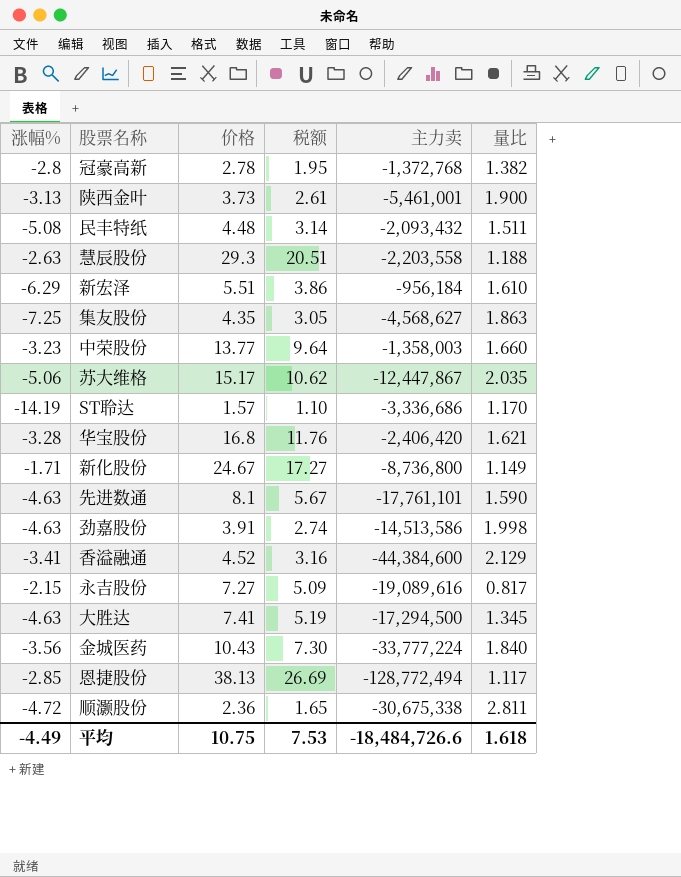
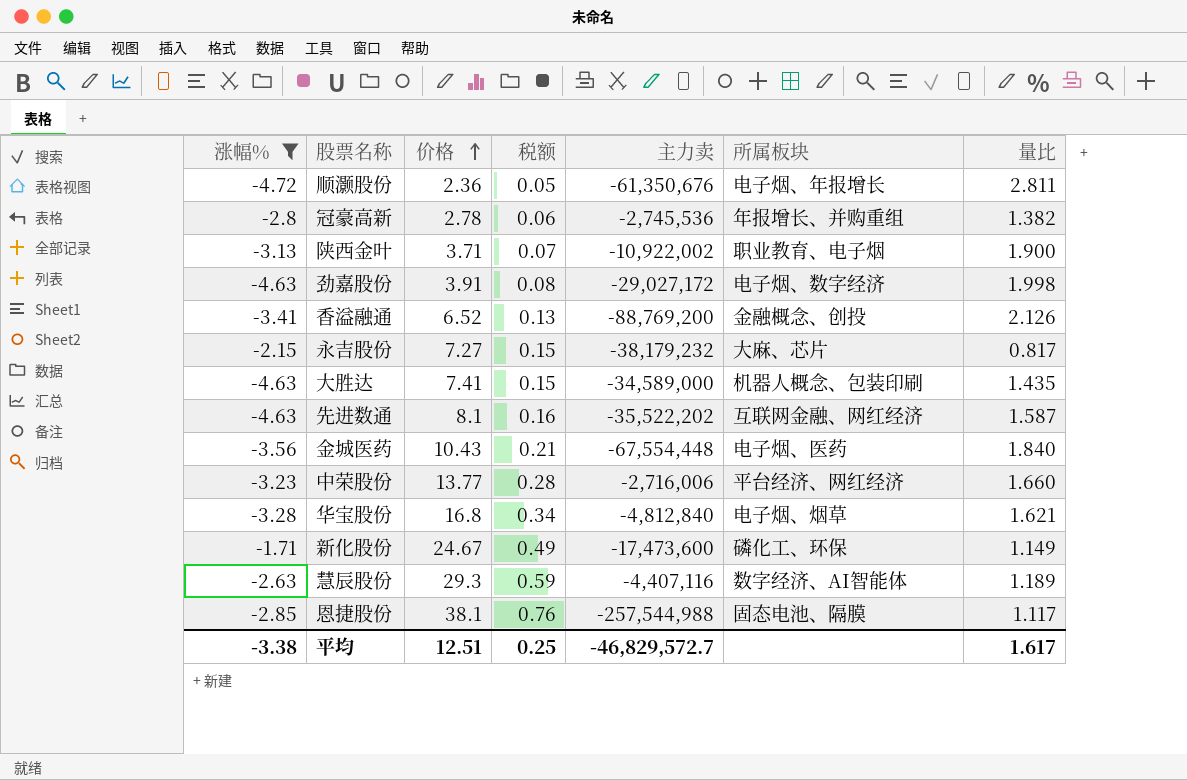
filter: none -> 涨幅% >= -4.72
row order: none -> 价格 ascending
column 税额 | formula: [价格] * 0.7 -> [价格] * 0.02
column 所属板块 | position: none -> 6
顺灏股份 | 主力卖: -30,675,338 -> -61,350,676
冠豪高新 | 主力卖: -1,372,768 -> -2,745,536
陕西金叶 | 价格: 3.73 -> 3.71
陕西金叶 | 主力卖: -5,461,001 -> -10,922,002
劲嘉股份 | 主力卖: -14,513,586 -> -29,027,172
香溢融通 | 价格: 4.52 -> 6.52
香溢融通 | 主力卖: -44,384,600 -> -88,769,200
香溢融通 | 量比: 2.129 -> 2.126
永吉股份 | 主力卖: -19,089,616 -> -38,179,232
大胜达 | 主力卖: -17,294,500 -> -34,589,000
大胜达 | 量比: 1.345 -> 1.435
先进数通 | 主力卖: -17,761,101 -> -35,522,202
先进数通 | 量比: 1.590 -> 1.587
金城医药 | 主力卖: -33,777,224 -> -67,554,448
中荣股份 | 主力卖: -1,358,003 -> -2,716,006
华宝股份 | 主力卖: -2,406,420 -> -4,812,840
新化股份 | 主力卖: -8,736,800 -> -17,473,600
慧辰股份 | 主力卖: -2,203,558 -> -4,407,116
慧辰股份 | 量比: 1.188 -> 1.189
恩捷股份 | 价格: 38.13 -> 38.1
恩捷股份 | 主力卖: -128,772,494 -> -257,544,988
平均 | 涨幅%: -4.49 -> -3.38
平均 | 价格: 10.75 -> 12.51
平均 | 税额: 7.53 -> 0.25
平均 | 主力卖: -18,484,726.6 -> -46,829,572.7
平均 | 量比: 1.618 -> 1.617

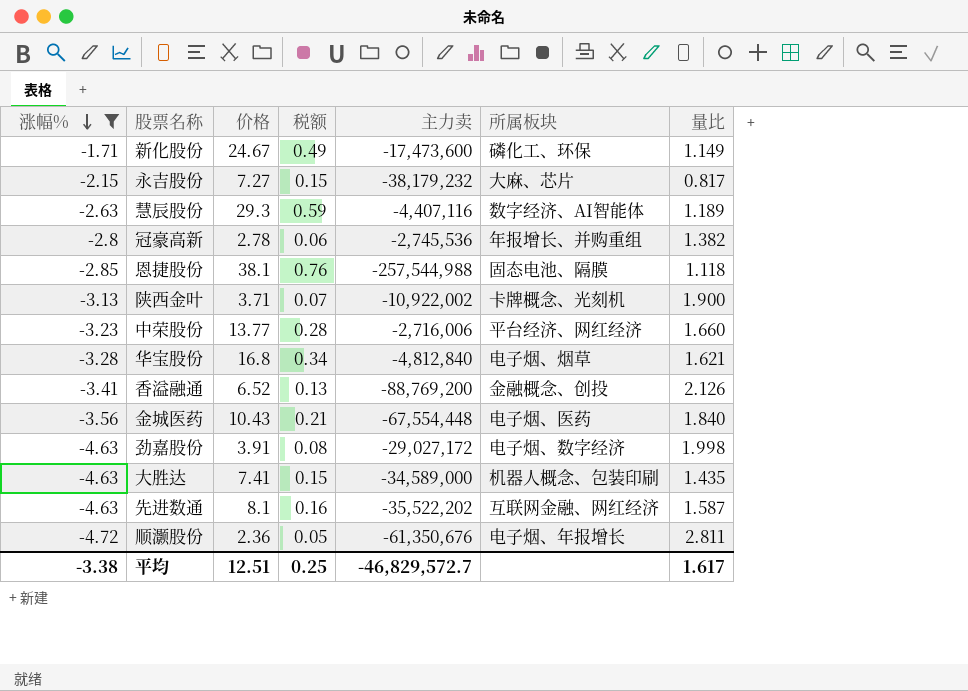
row order: 价格 ascending -> 涨幅% descending
恩捷股份 | 量比: 1.117 -> 1.118
陕西金叶 | 所属板块: 职业教育、电子烟 -> 卡牌概念、光刻机

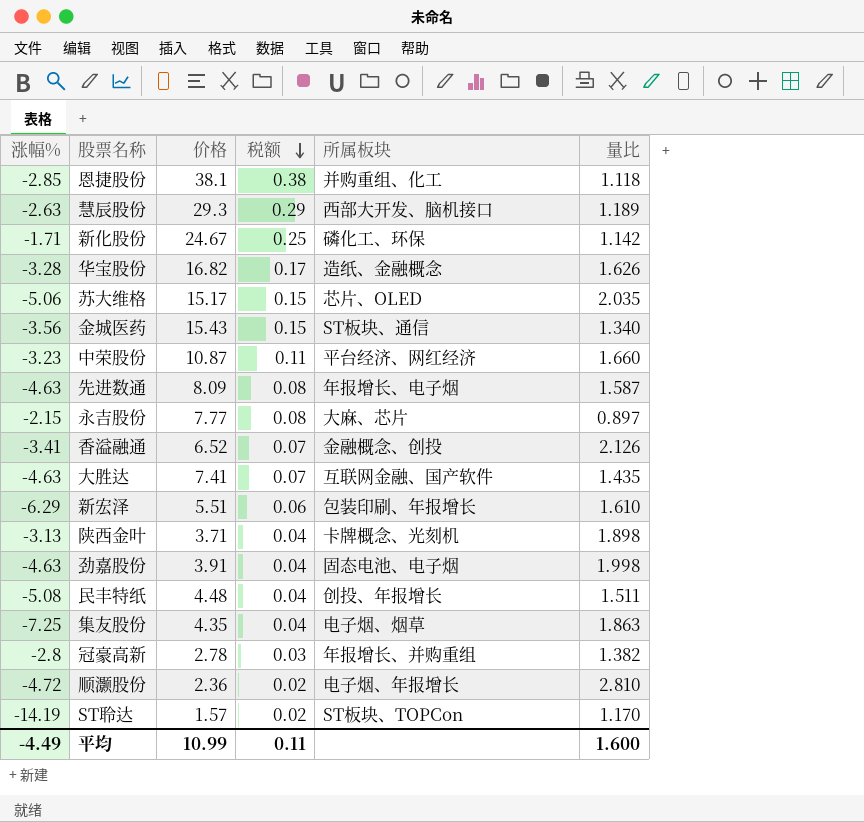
filter: 涨幅% >= -4.72 -> none
row order: 涨幅% descending -> 税额 descending
column 主力卖 | position: 5 -> none
column 税额 | formula: [价格] * 0.02 -> [价格] * 0.01
恩捷股份 | 所属板块: 固态电池、隔膜 -> 并购重组、化工
慧辰股份 | 所属板块: 数字经济、AI智能体 -> 西部大开发、脑机接口
新化股份 | 量比: 1.149 -> 1.142
华宝股份 | 价格: 16.8 -> 16.82
华宝股份 | 所属板块: 电子烟、烟草 -> 造纸、金融概念
华宝股份 | 量比: 1.621 -> 1.626
金城医药 | 价格: 10.43 -> 15.43
金城医药 | 所属板块: 电子烟、医药 -> ST板块、通信
金城医药 | 量比: 1.840 -> 1.340
中荣股份 | 价格: 13.77 -> 10.87
先进数通 | 价格: 8.1 -> 8.09
先进数通 | 所属板块: 互联网金融、网红经济 -> 年报增长、电子烟
永吉股份 | 价格: 7.27 -> 7.77
永吉股份 | 量比: 0.817 -> 0.897
大胜达 | 所属板块: 机器人概念、包装印刷 -> 互联网金融、国产软件
陕西金叶 | 量比: 1.900 -> 1.898
劲嘉股份 | 所属板块: 电子烟、数字经济 -> 固态电池、电子烟
顺灏股份 | 量比: 2.811 -> 2.810
平均 | 涨幅%: -3.38 -> -4.49
平均 | 价格: 12.51 -> 10.99
平均 | 税额: 0.25 -> 0.11
平均 | 量比: 1.617 -> 1.600

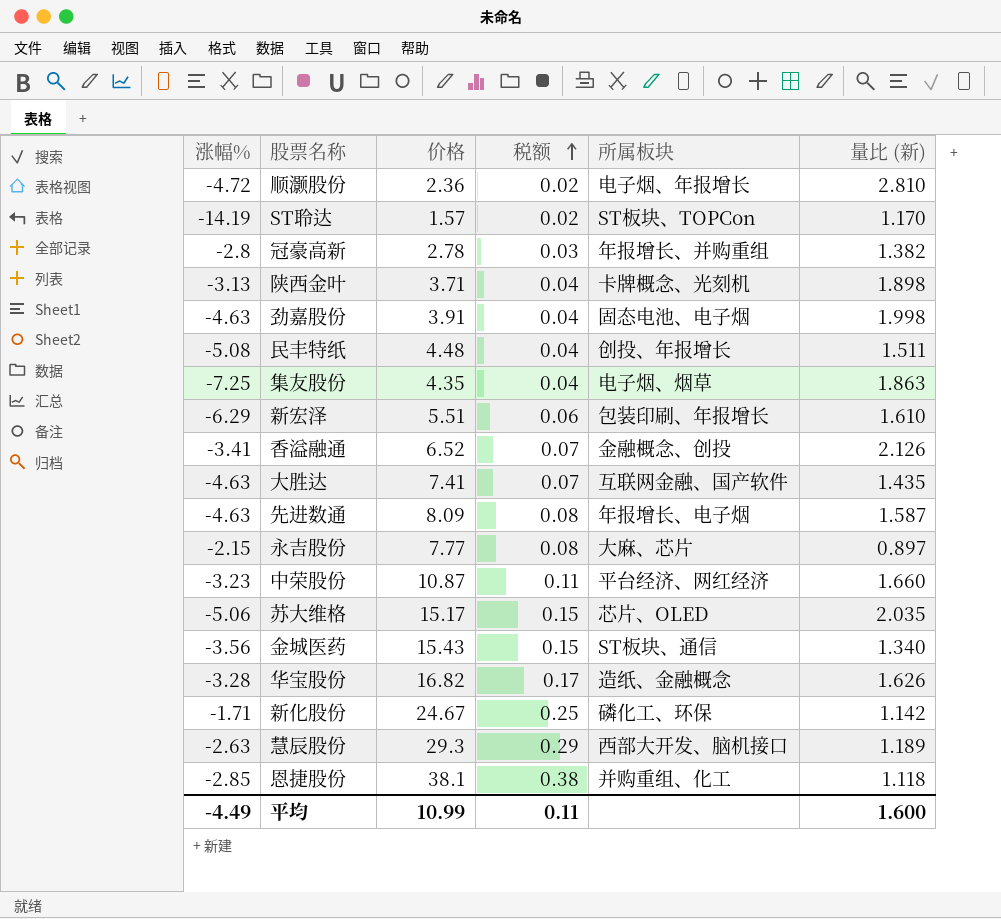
row order: 税额 descending -> 税额 ascending
column name: 量比 -> 量比 (新)

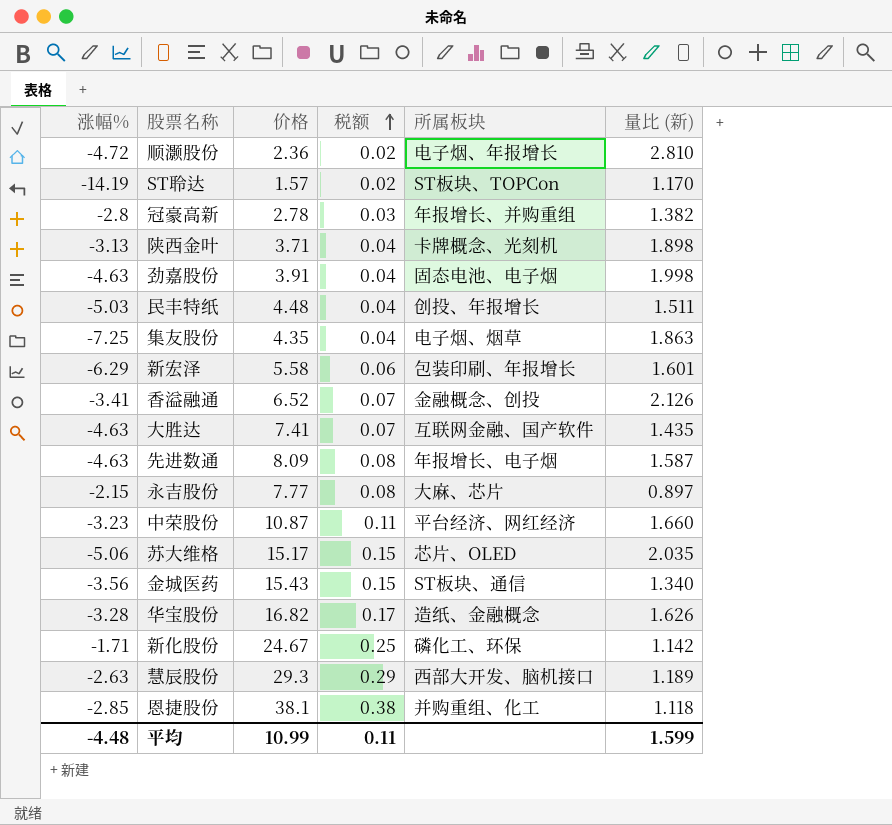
民丰特纸 | 涨幅%: -5.08 -> -5.03
新宏泽 | 价格: 5.51 -> 5.58
新宏泽 | 量比 (新): 1.610 -> 1.601
平均 | 涨幅%: -4.49 -> -4.48
平均 | 量比 (新): 1.600 -> 1.599

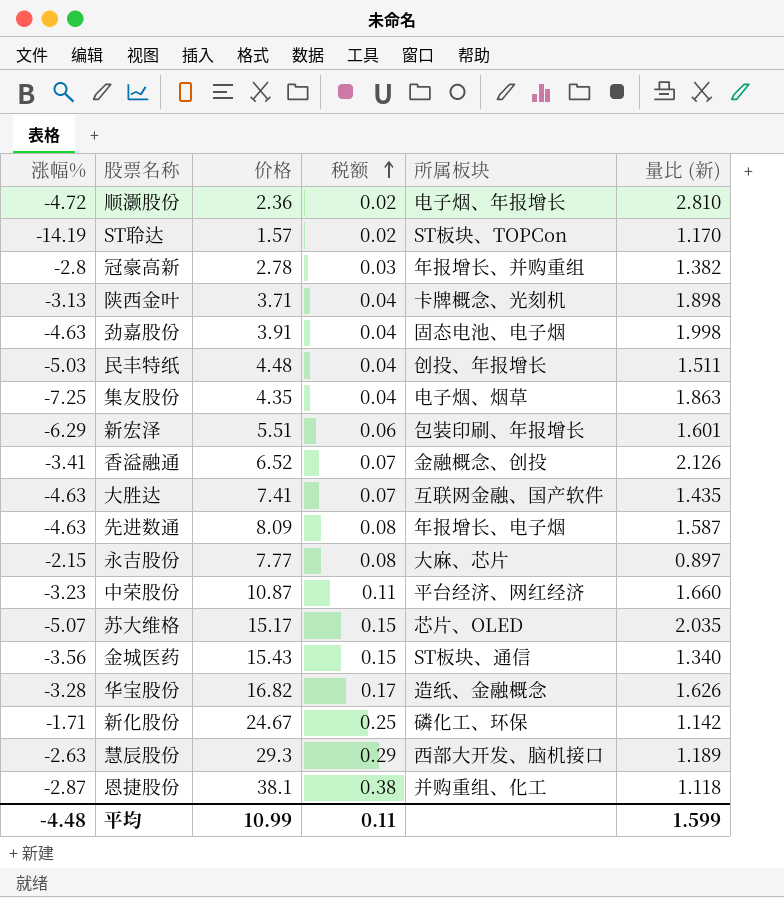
新宏泽 | 价格: 5.58 -> 5.51
苏大维格 | 涨幅%: -5.06 -> -5.07
恩捷股份 | 涨幅%: -2.85 -> -2.87

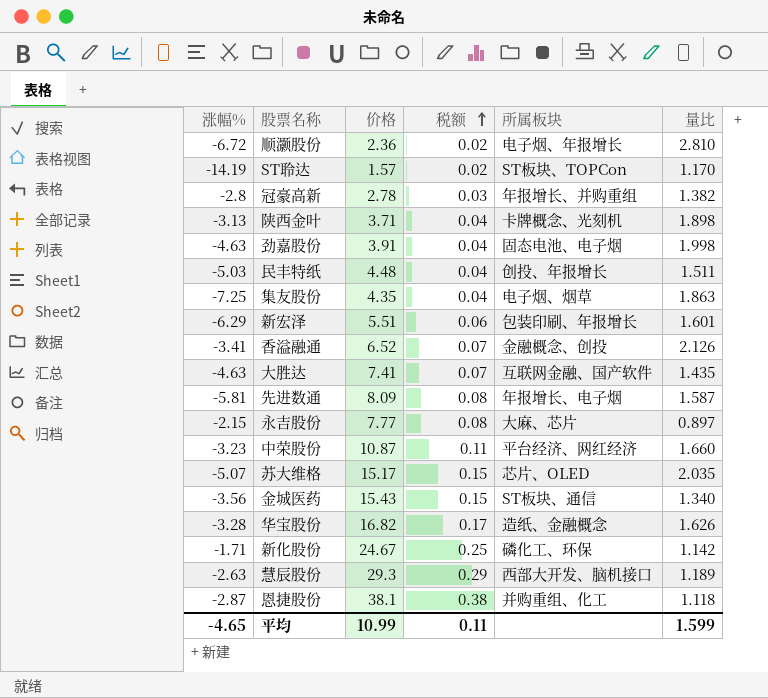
column name: 量比 (新) -> 量比
顺灏股份 | 涨幅%: -4.72 -> -6.72
先进数通 | 涨幅%: -4.63 -> -5.81
平均 | 涨幅%: -4.48 -> -4.65

